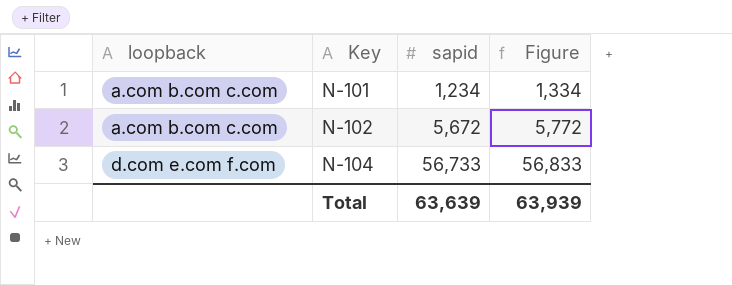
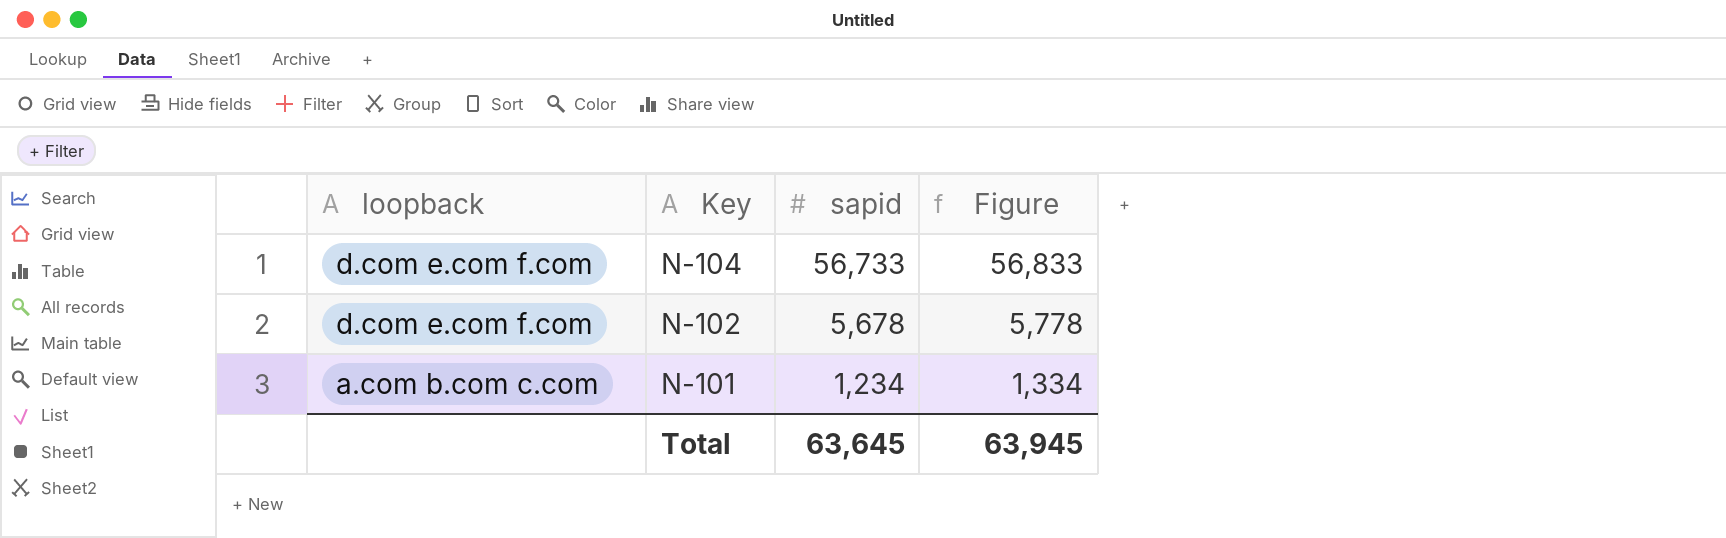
row order: loopback ascending -> loopback descending
N-102 | loopback: a.com b.com c.com -> d.com e.com f.com
N-102 | sapid: 5,672 -> 5,678
N-102 | Figure: 5,772 -> 5,778
Total | sapid: 63,639 -> 63,645
Total | Figure: 63,939 -> 63,945

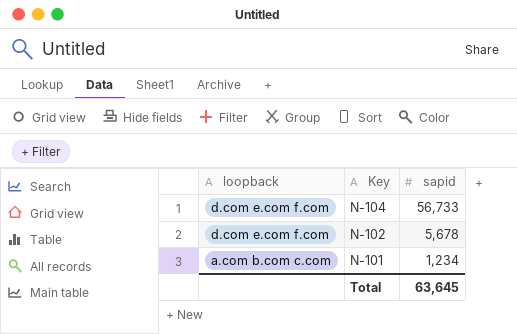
column Figure | formula: [sapid] + 100 -> none

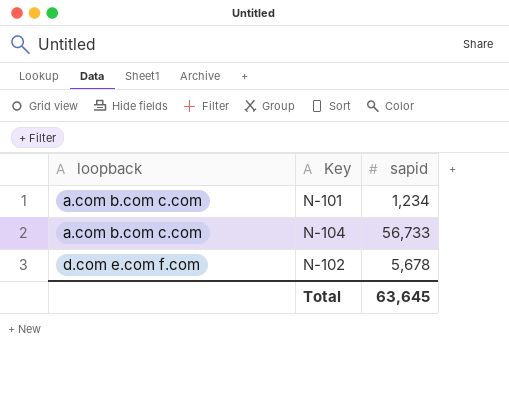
row order: loopback descending -> loopback ascending
N-104 | loopback: d.com e.com f.com -> a.com b.com c.com

